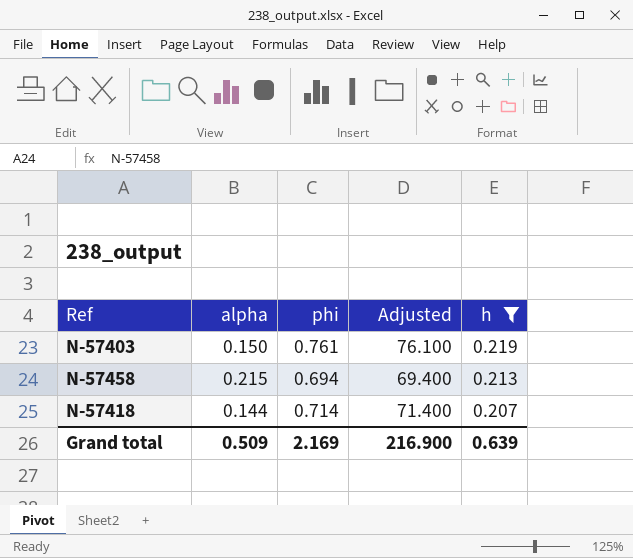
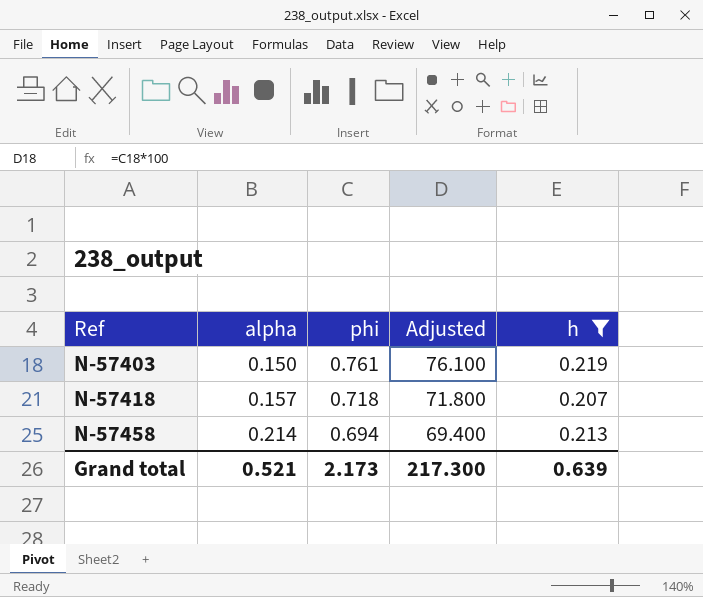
row order: h descending -> Ref ascending
N-57418 | alpha: 0.144 -> 0.157
N-57418 | phi: 0.714 -> 0.718
N-57418 | Adjusted: 71.400 -> 71.800
N-57458 | alpha: 0.215 -> 0.214
Grand total | alpha: 0.509 -> 0.521
Grand total | phi: 2.169 -> 2.173
Grand total | Adjusted: 216.900 -> 217.300

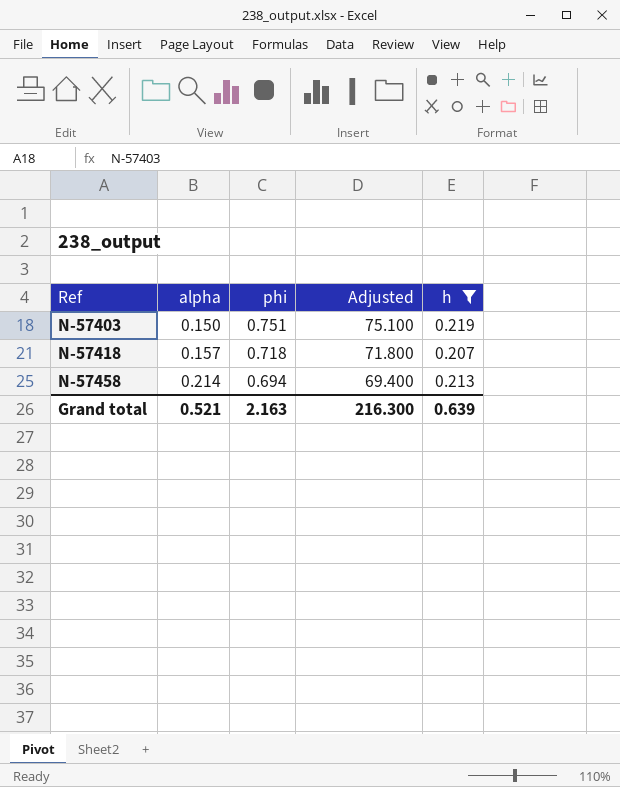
N-57403 | phi: 0.761 -> 0.751
N-57403 | Adjusted: 76.100 -> 75.100
Grand total | phi: 2.173 -> 2.163
Grand total | Adjusted: 217.300 -> 216.300

